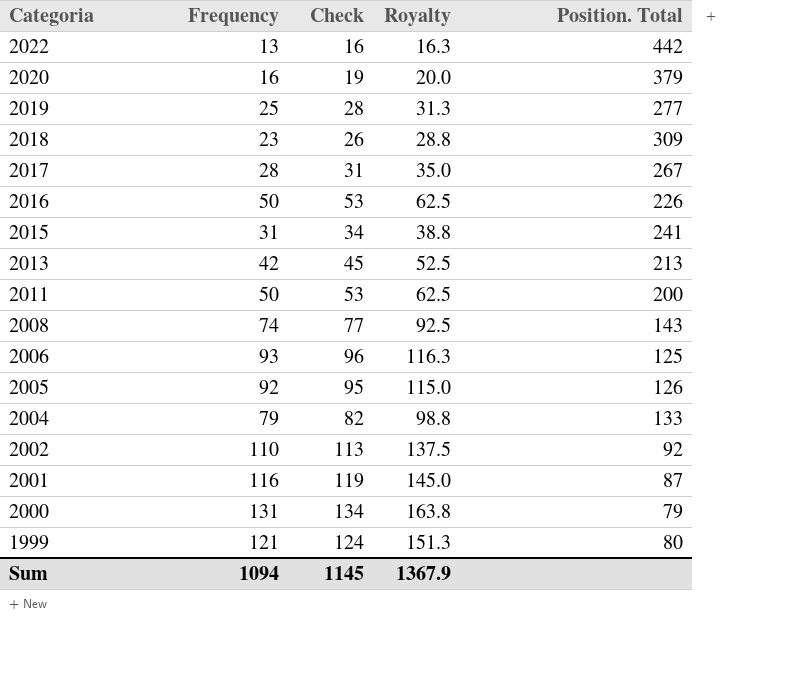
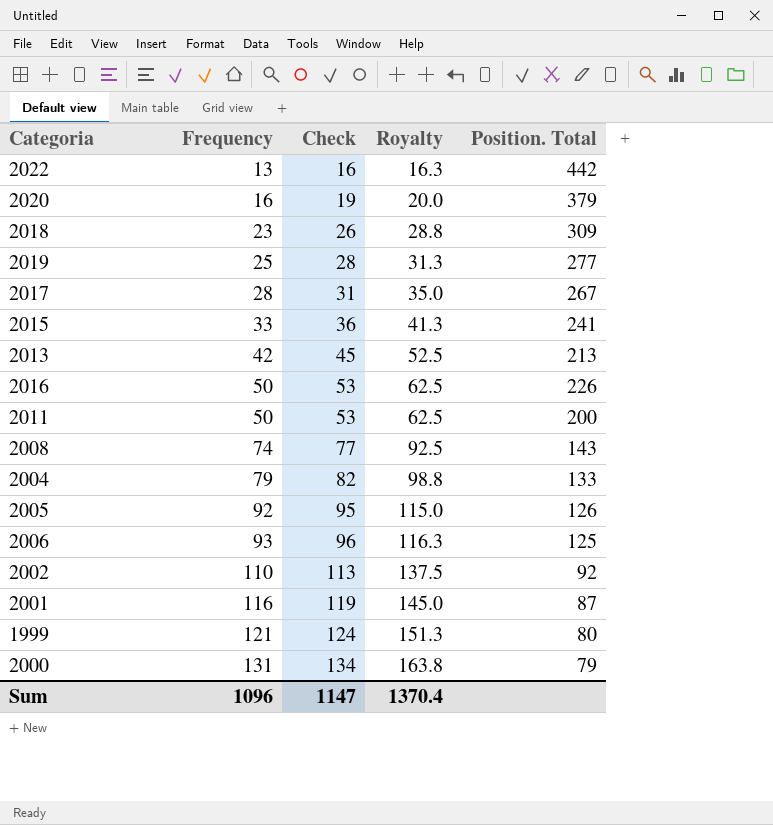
row order: Categoria descending -> Frequency ascending
2015 | Frequency: 31 -> 33
2015 | Check: 34 -> 36
2015 | Royalty: 38.8 -> 41.3
Sum | Frequency: 1094 -> 1096
Sum | Check: 1145 -> 1147
Sum | Royalty: 1367.9 -> 1370.4

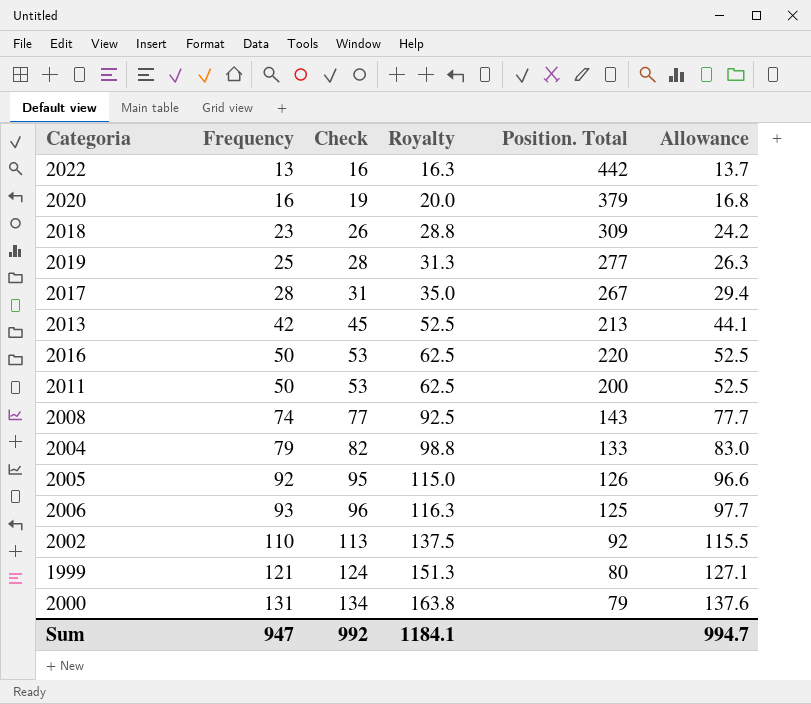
column Allowance | formula: none -> [Frequency] * 1.05
row 2015: 33 | 36 | 41.3 | 241 -> none
row 2001: 116 | 119 | 145.0 | 87 -> none
2016 | Position. Total: 226 -> 220
Sum | Frequency: 1096 -> 947
Sum | Check: 1147 -> 992
Sum | Royalty: 1370.4 -> 1184.1

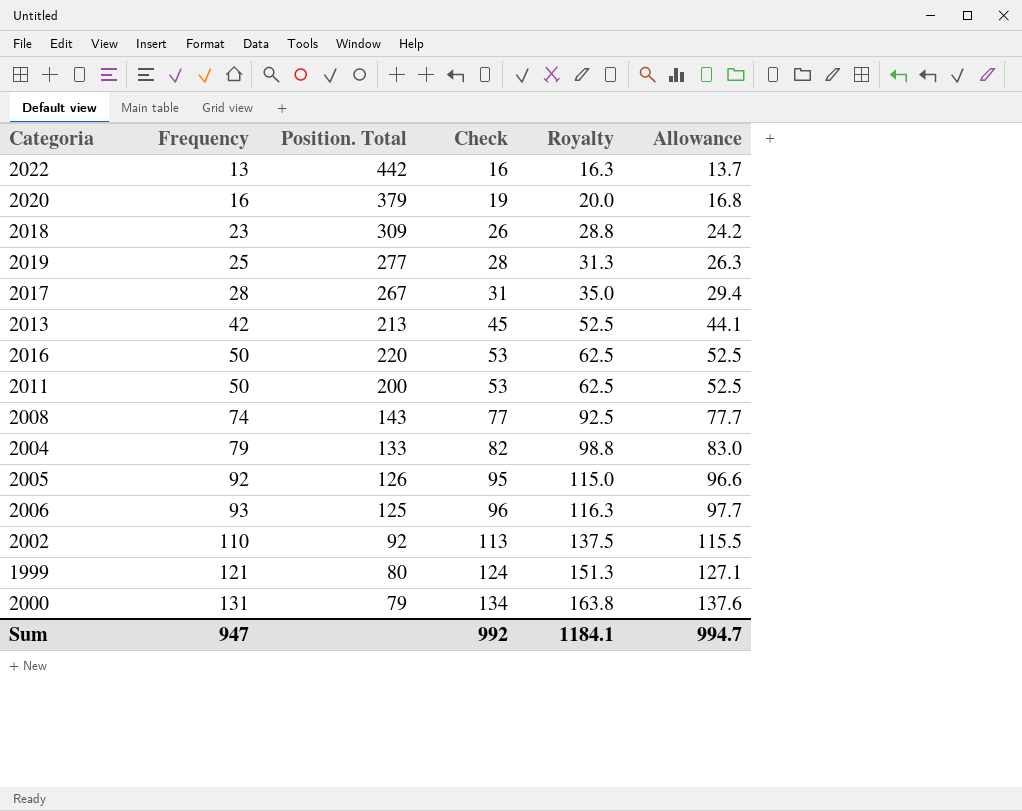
column Position. Total | position: 5 -> 3

